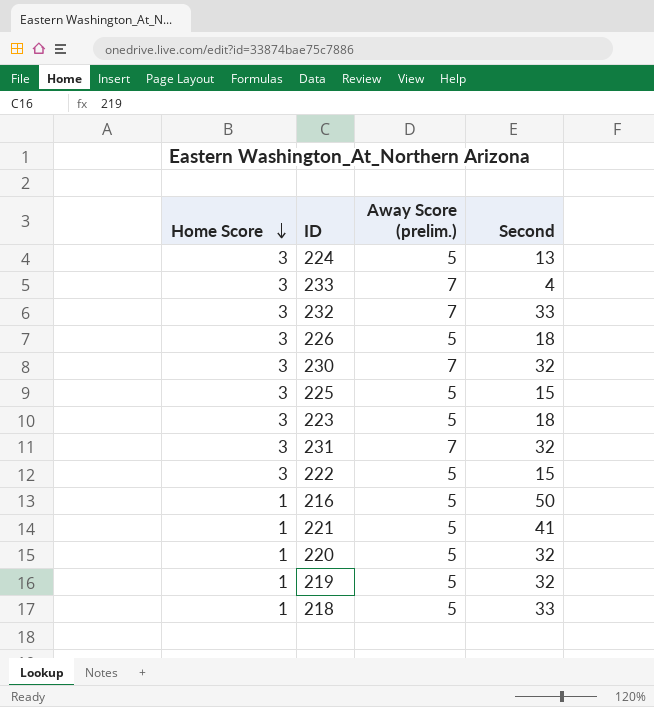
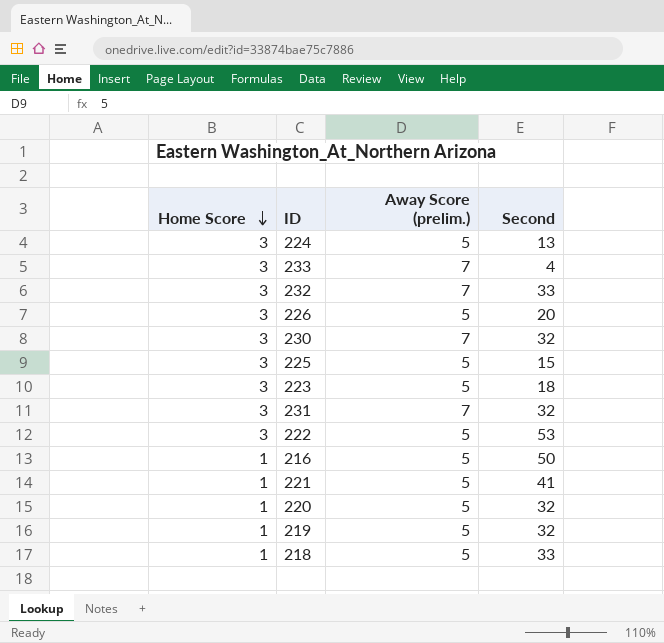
226 | Second: 18 -> 20
222 | Second: 15 -> 53

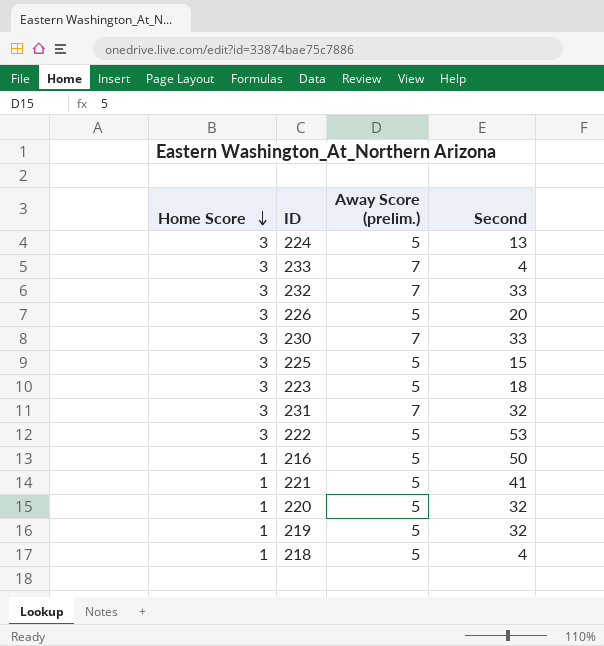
230 | Second: 32 -> 33
218 | Second: 33 -> 4

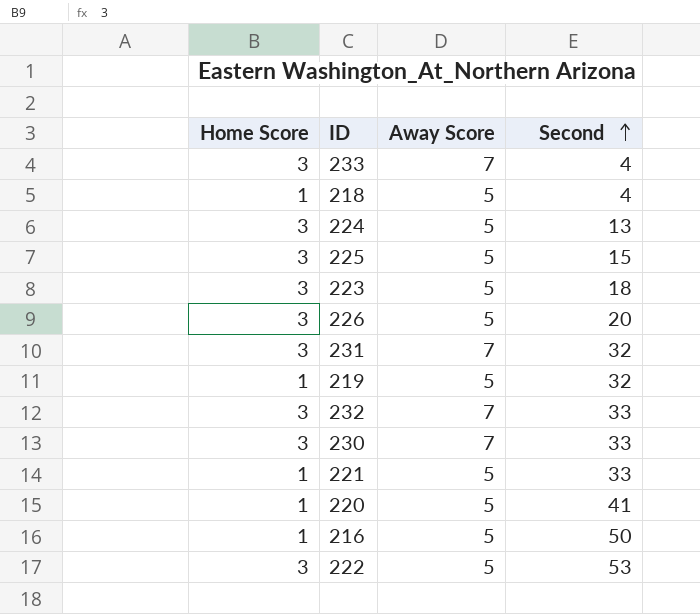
row order: Home Score descending -> Second ascending
column name: Away Score (prelim.) -> Away Score
221 | Second: 41 -> 33
220 | Second: 32 -> 41

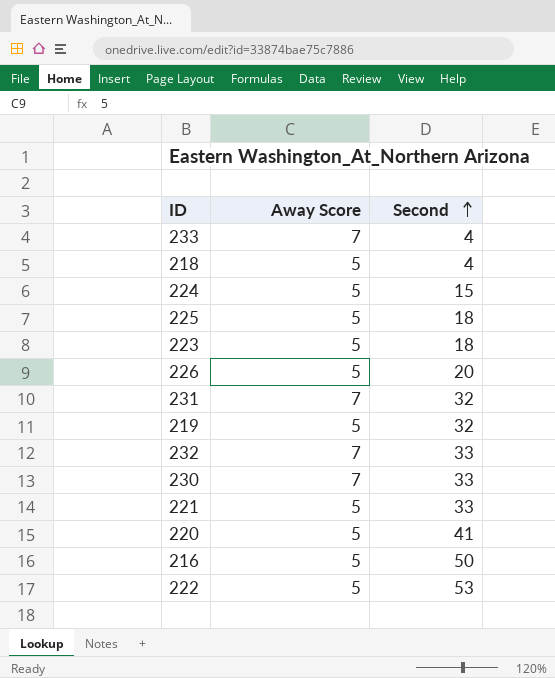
column Home Score | position: 1 -> none
224 | Second: 13 -> 15
225 | Second: 15 -> 18

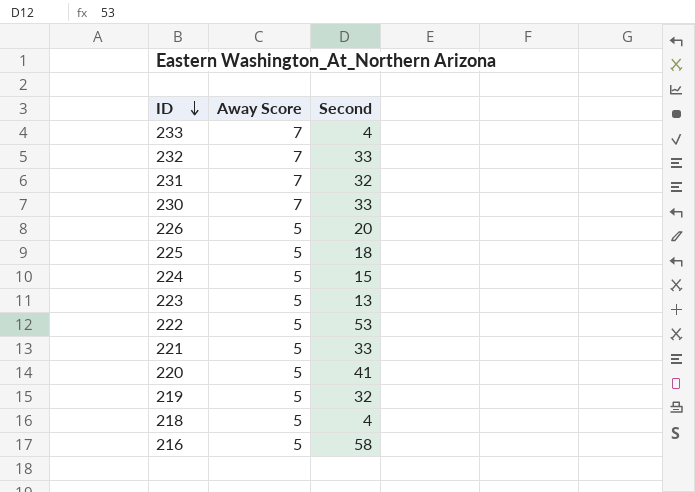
row order: Second ascending -> ID descending
223 | Second: 18 -> 13
216 | Second: 50 -> 58

